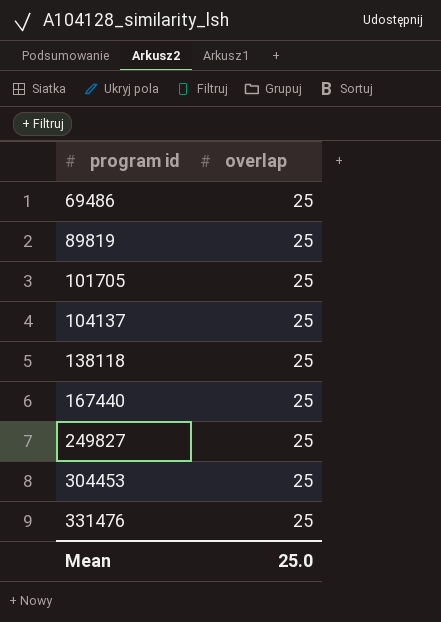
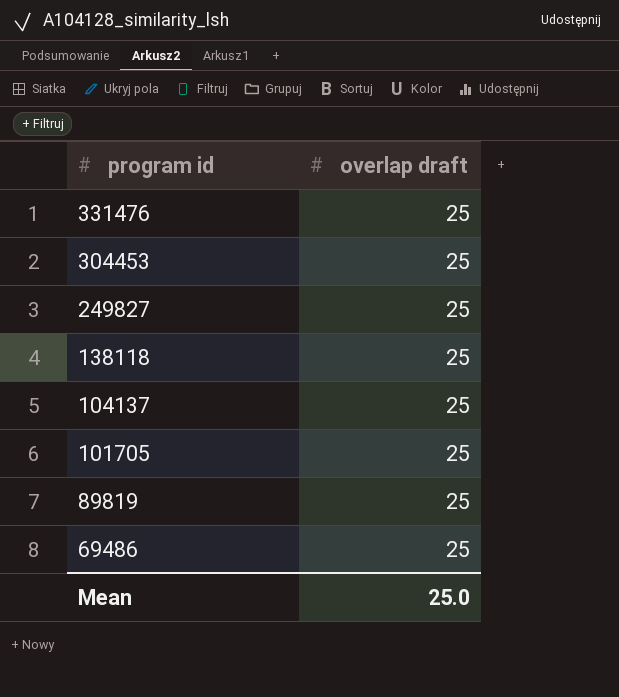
row order: program id ascending -> program id descending
column name: overlap -> overlap draft
row 167440: 25 -> none

